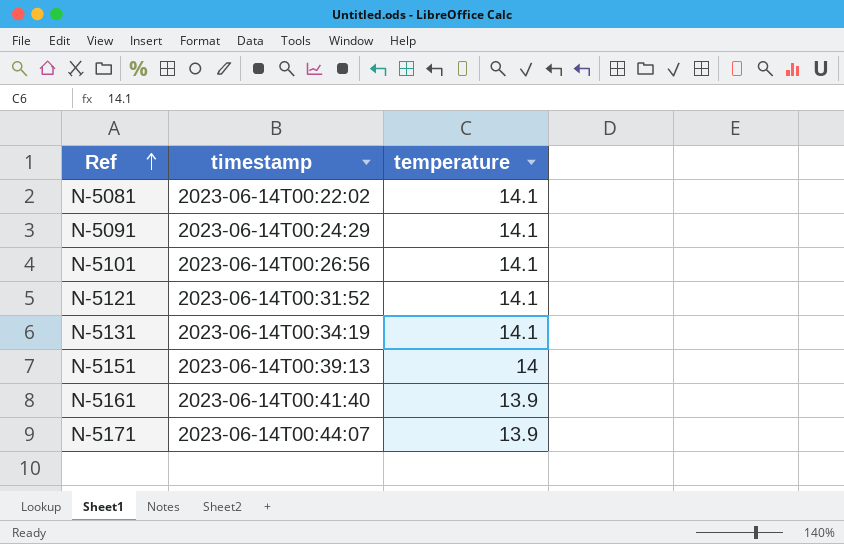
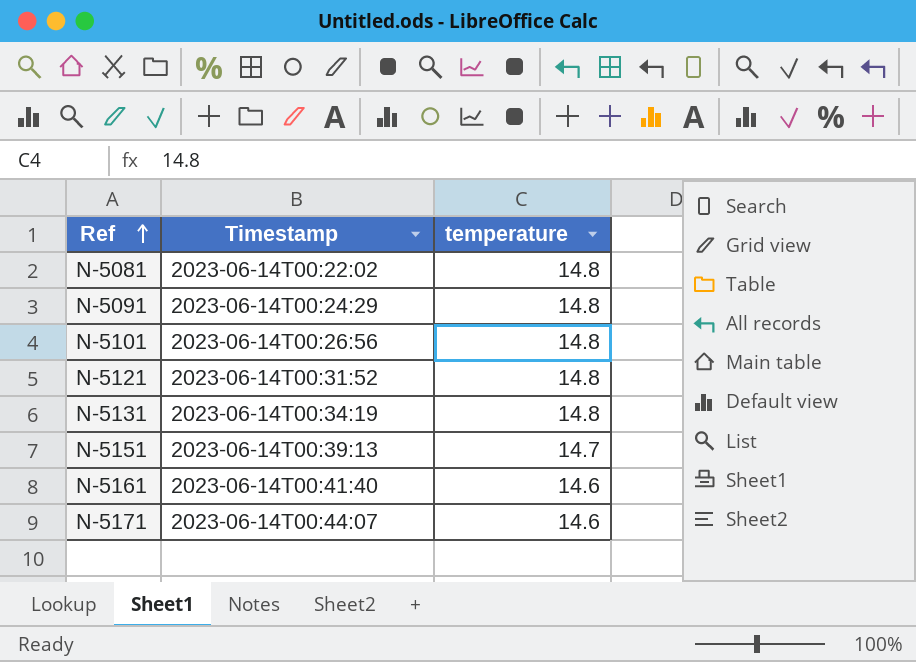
column name: timestamp -> Timestamp
N-5081 | temperature: 14.1 -> 14.8
N-5091 | temperature: 14.1 -> 14.8
N-5101 | temperature: 14.1 -> 14.8
N-5121 | temperature: 14.1 -> 14.8
N-5131 | temperature: 14.1 -> 14.8
N-5151 | temperature: 14 -> 14.7
N-5161 | temperature: 13.9 -> 14.6
N-5171 | temperature: 13.9 -> 14.6

